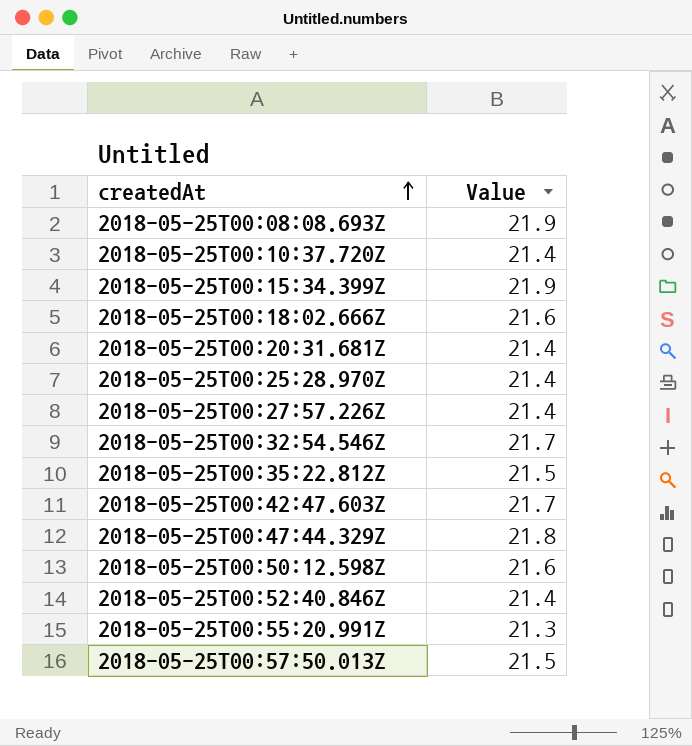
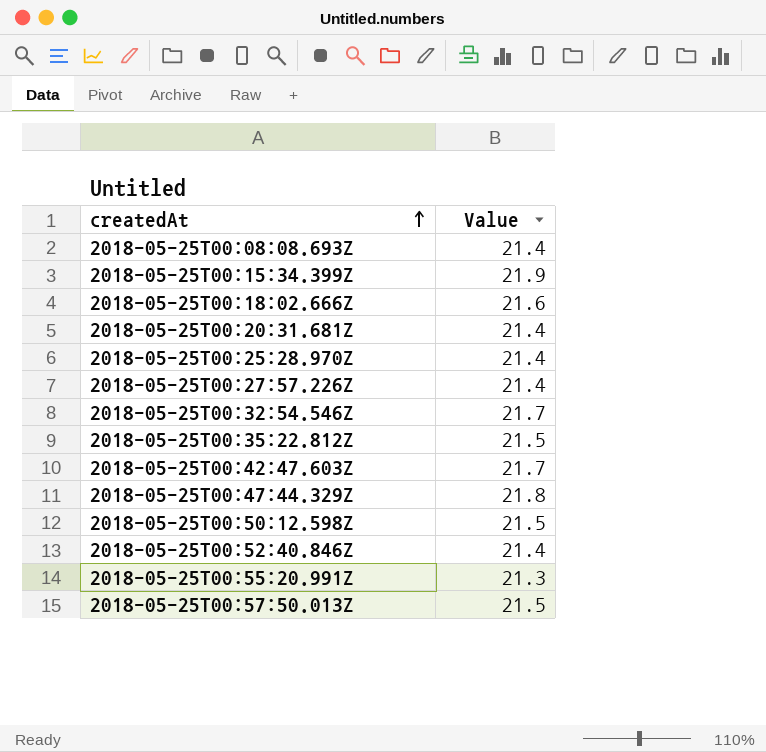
row 2018-05-25T00:10:37.720Z: 21.4 -> none
2018-05-25T00:08:08.693Z | Value: 21.9 -> 21.4
2018-05-25T00:50:12.598Z | Value: 21.6 -> 21.5

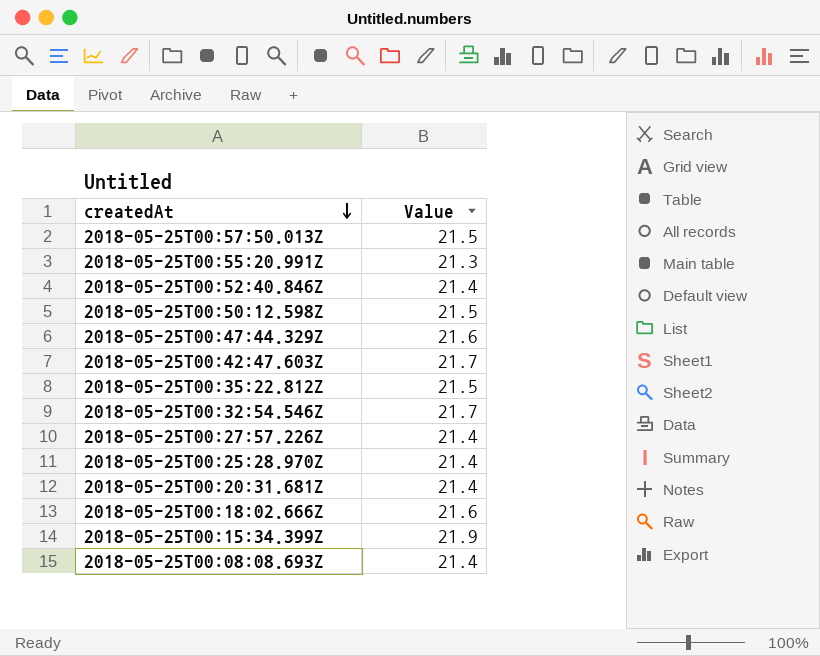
row order: createdAt ascending -> createdAt descending
2018-05-25T00:47:44.329Z | Value: 21.8 -> 21.6

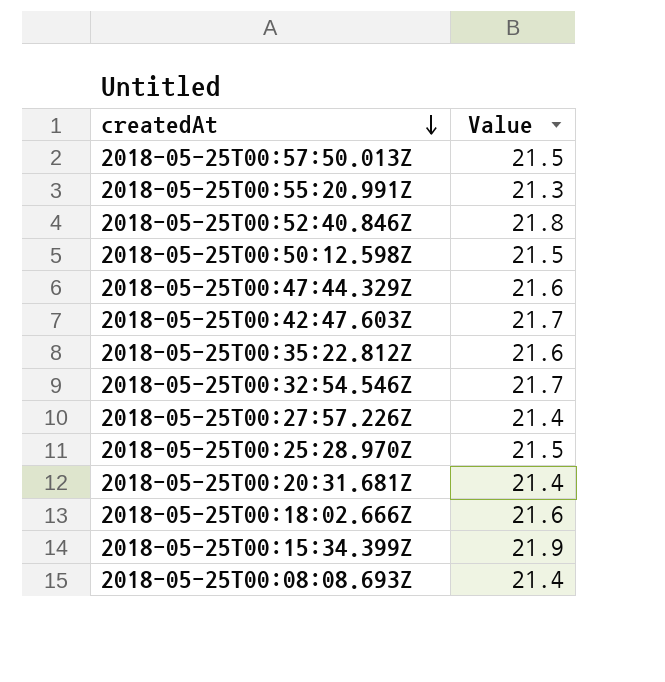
2018-05-25T00:52:40.846Z | Value: 21.4 -> 21.8
2018-05-25T00:35:22.812Z | Value: 21.5 -> 21.6
2018-05-25T00:25:28.970Z | Value: 21.4 -> 21.5

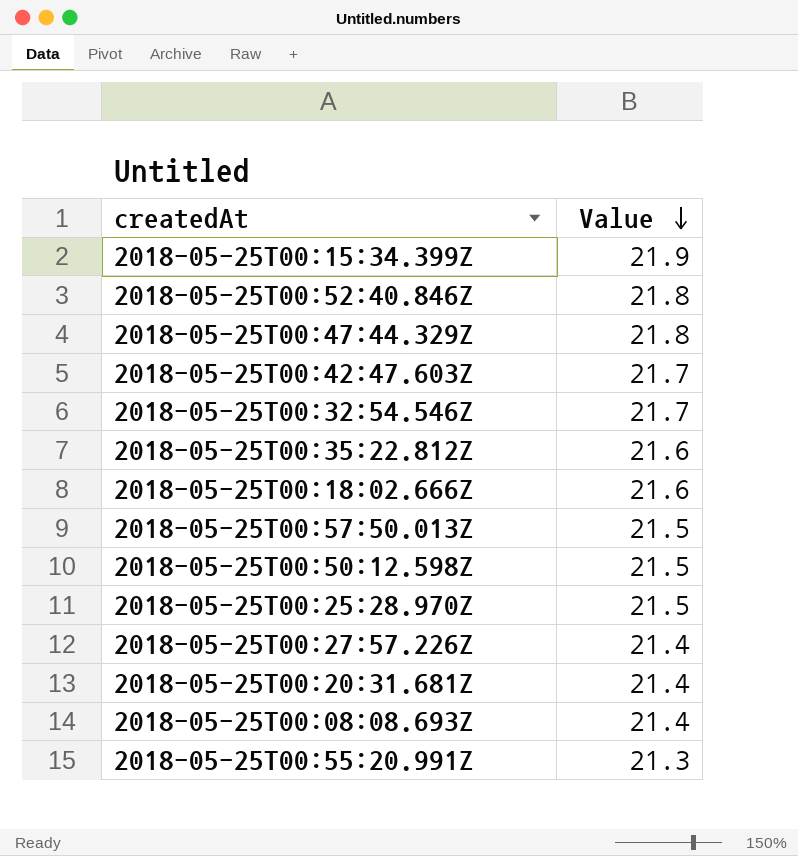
row order: createdAt descending -> Value descending
2018-05-25T00:47:44.329Z | Value: 21.6 -> 21.8

